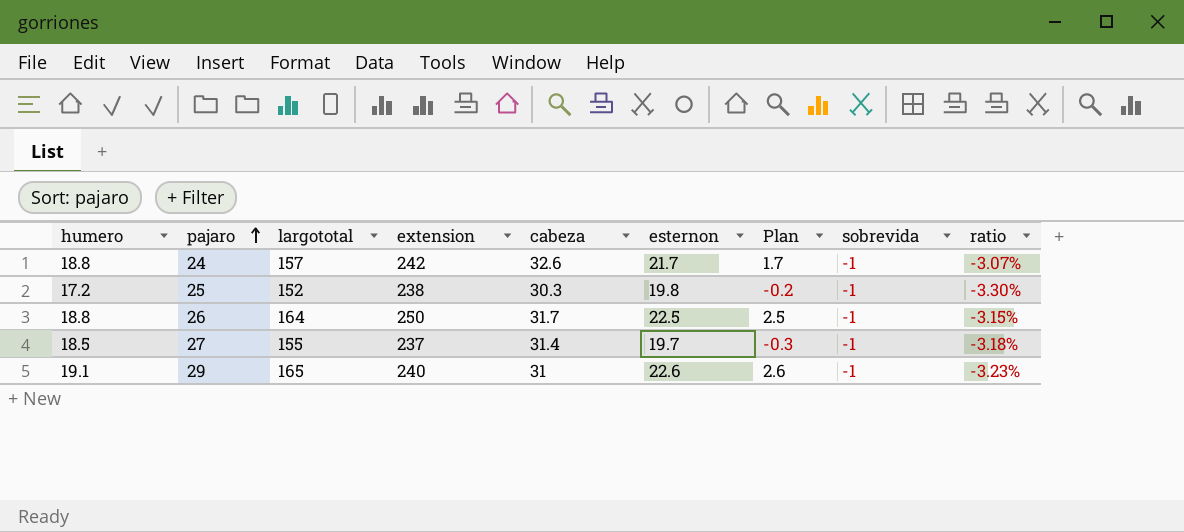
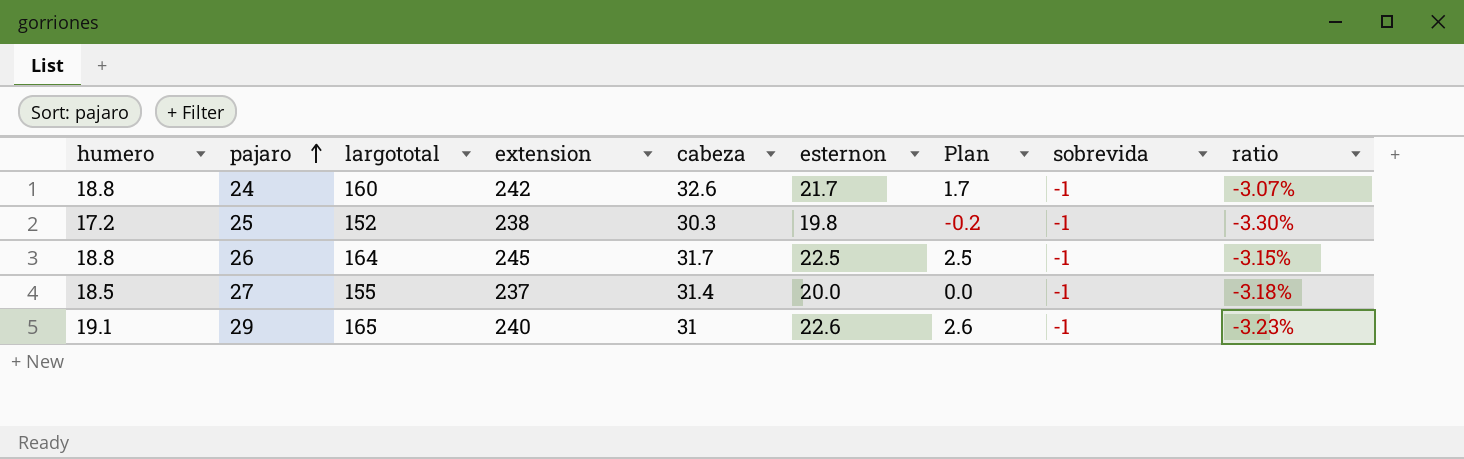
24 | largototal: 157 -> 160
26 | extension: 250 -> 245
27 | esternon: 19.7 -> 20.0
27 | Plan: -0.3 -> 0.0

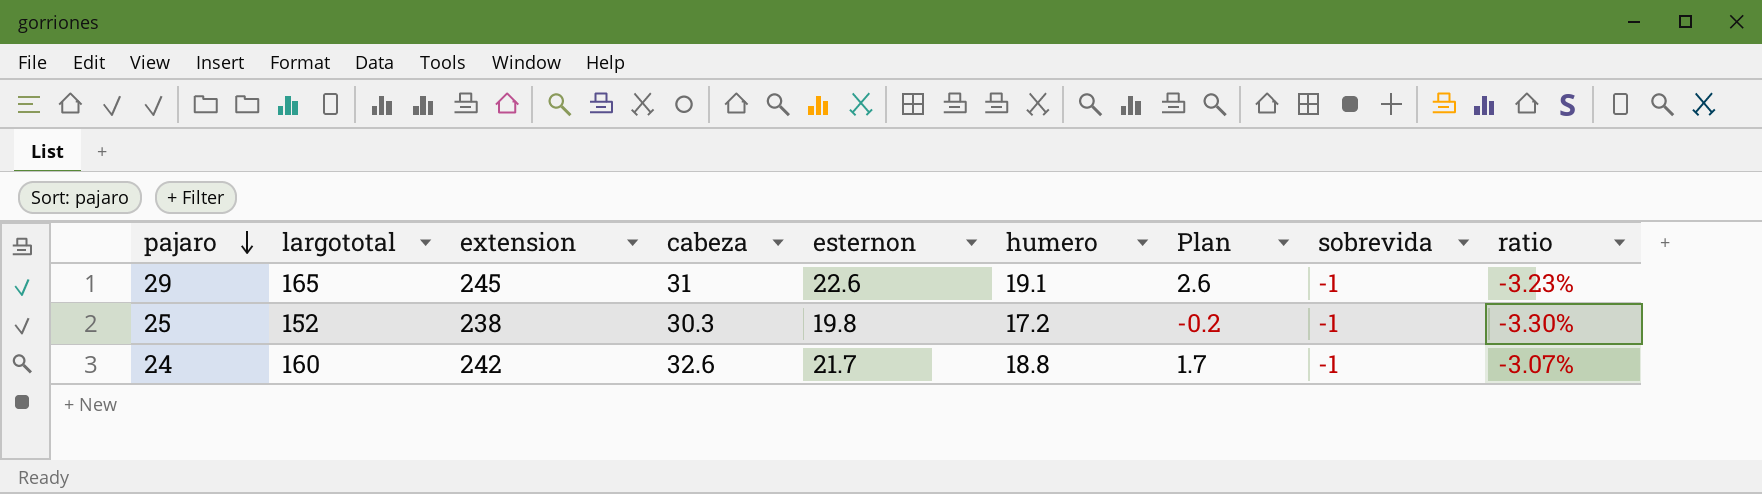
row order: pajaro ascending -> pajaro descending
column humero | position: 1 -> 6
row 26: 18.8 | 164 | 245 | 31.7 | 22.5 | 2.5 | -1 | -3.15% -> none
row 27: 18.5 | 155 | 237 | 31.4 | 20.0 | 0.0 | -1 | -3.18% -> none
29 | extension: 240 -> 245

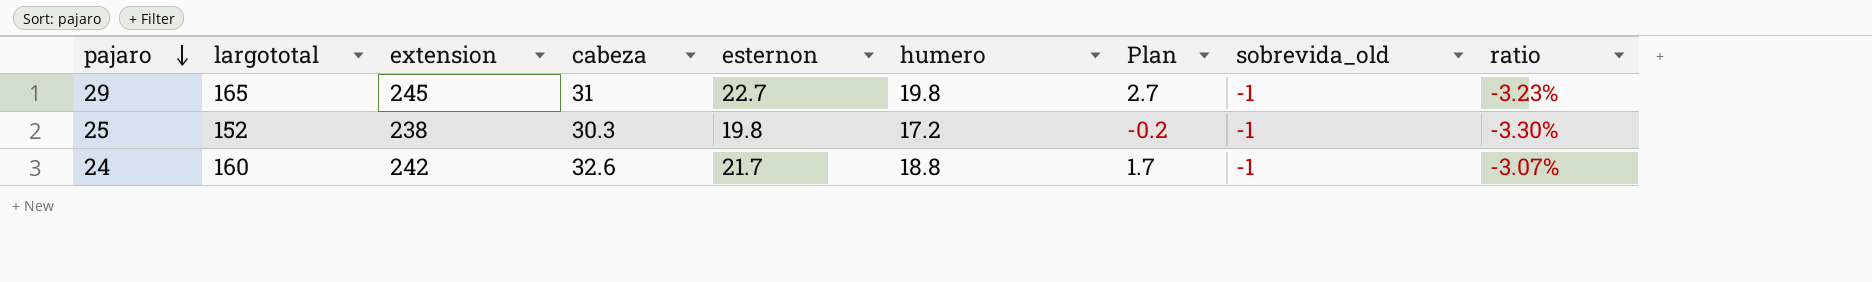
column name: sobrevida -> sobrevida_old
29 | esternon: 22.6 -> 22.7
29 | humero: 19.1 -> 19.8
29 | Plan: 2.6 -> 2.7

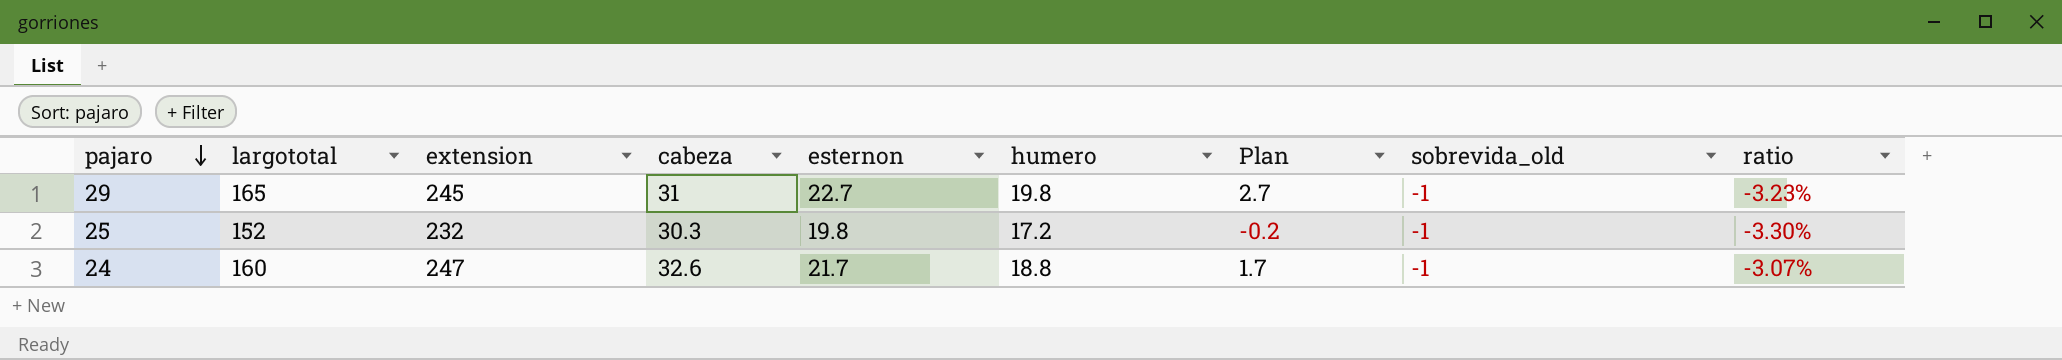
25 | extension: 238 -> 232
24 | extension: 242 -> 247

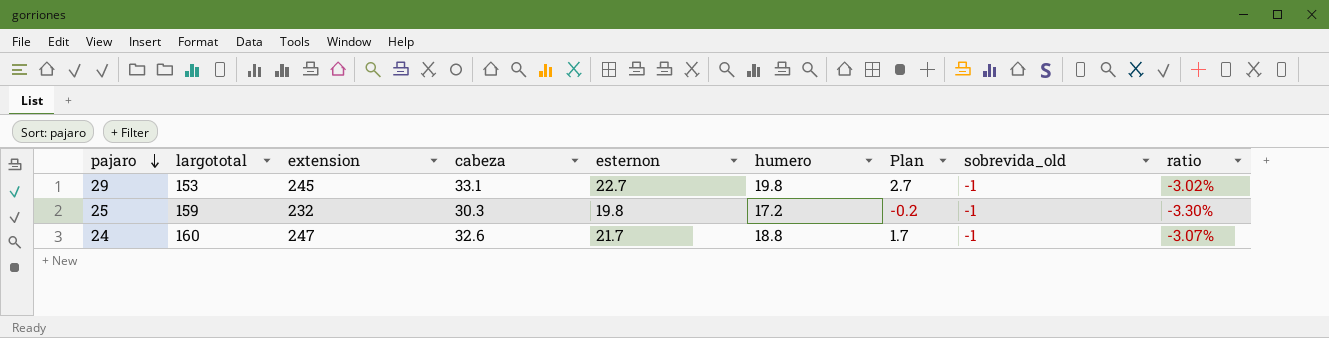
29 | largototal: 165 -> 153
29 | cabeza: 31 -> 33.1
29 | ratio: -3.23% -> -3.02%
25 | largototal: 152 -> 159

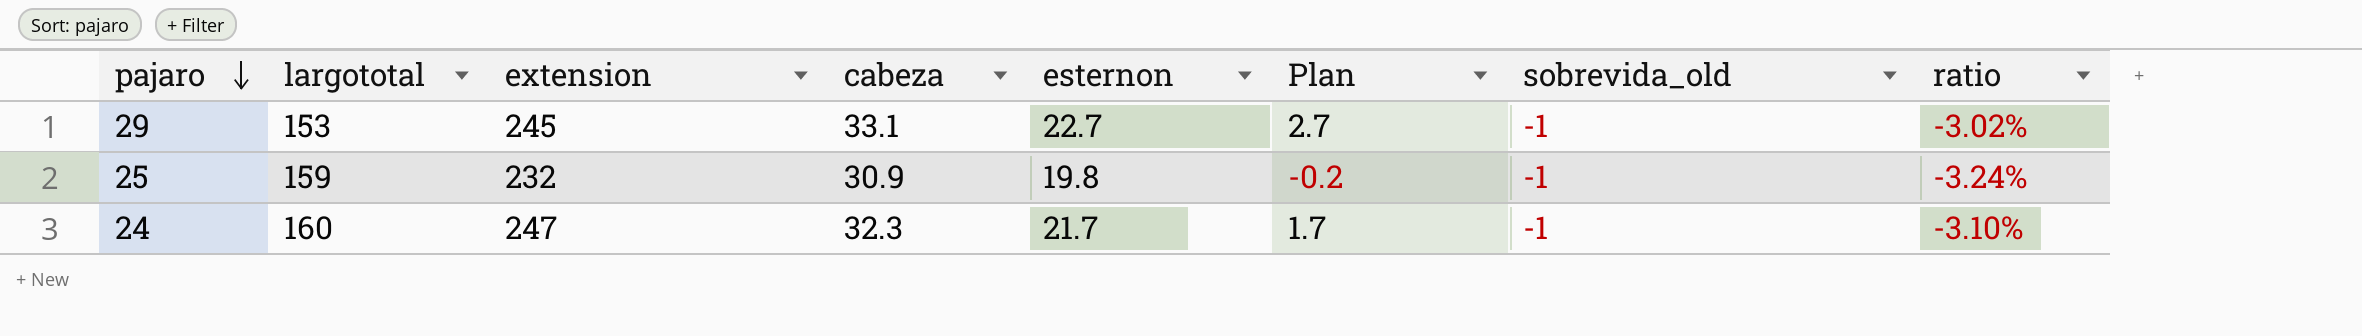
column humero | position: 6 -> none
25 | cabeza: 30.3 -> 30.9
25 | ratio: -3.30% -> -3.24%
24 | cabeza: 32.6 -> 32.3
24 | ratio: -3.07% -> -3.10%

